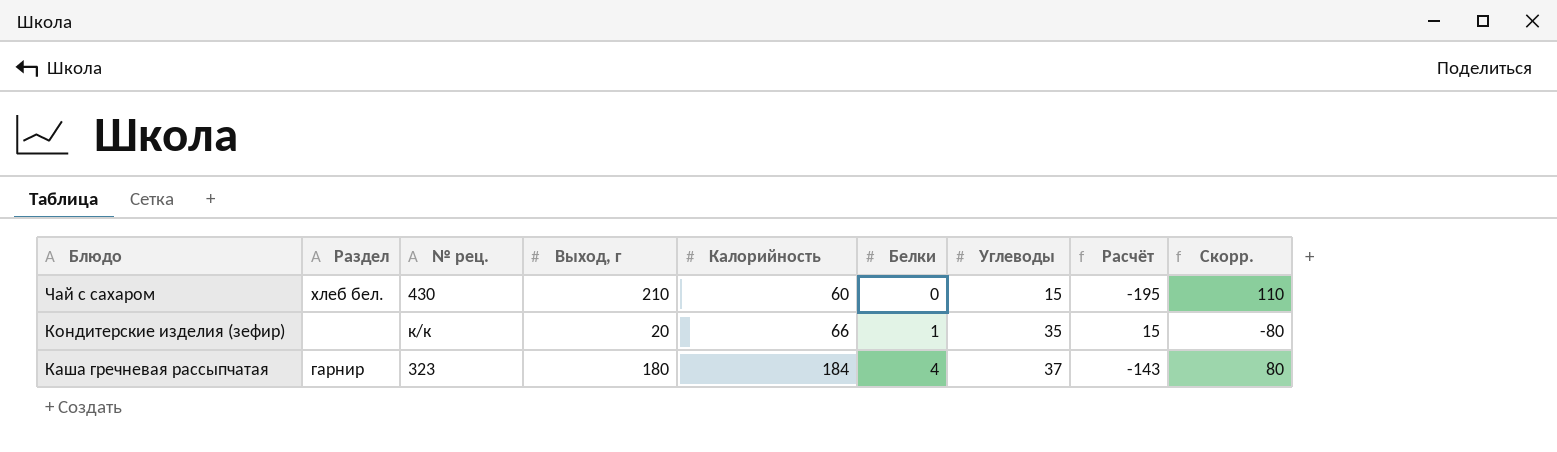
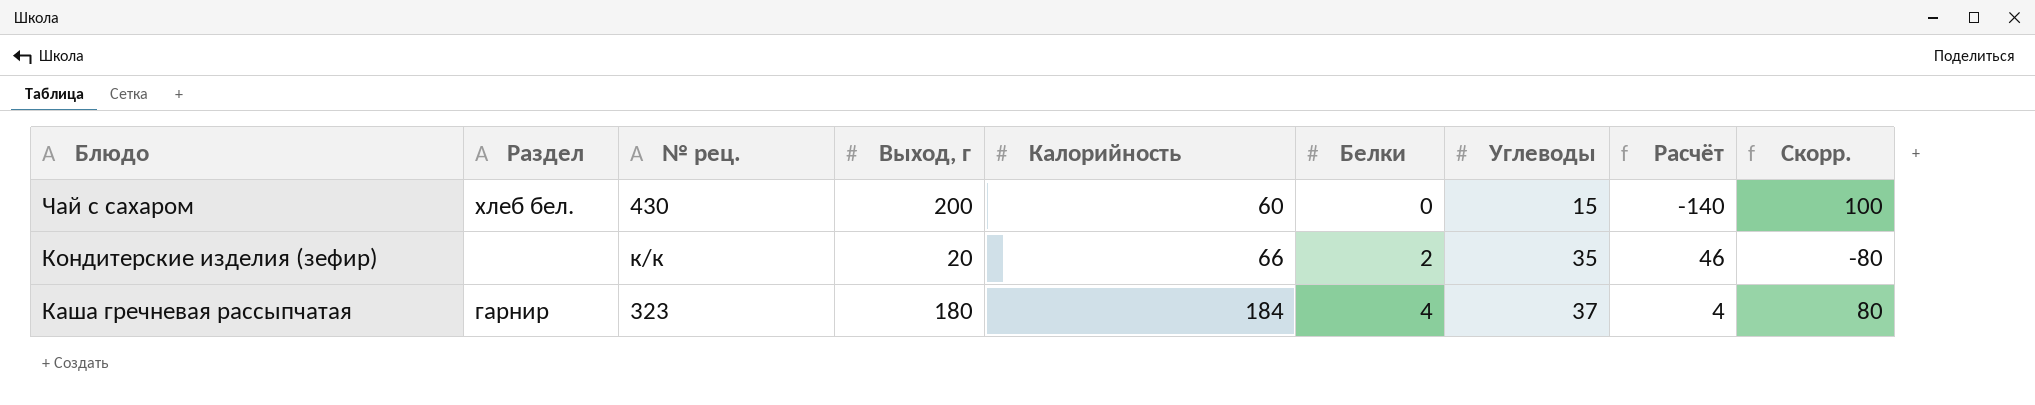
column Расчёт | formula: [Углеводы] - [Выход, г] -> [Калорийность] - [Выход, г]
Чай с сахаром | Выход, г: 210 -> 200
Чай с сахаром | Скорр.: 110 -> 100
Кондитерские изделия (зефир) | Белки: 1 -> 2

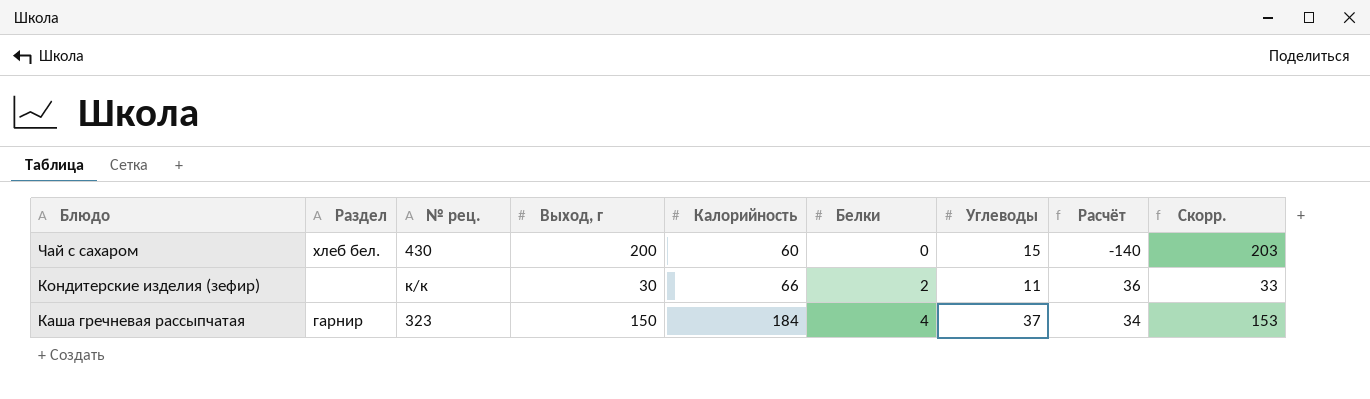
column Скорр. | formula: [Выход, г] - 100 -> [Выход, г] + 3
Кондитерские изделия (зефир) | Выход, г: 20 -> 30
Кондитерские изделия (зефир) | Углеводы: 35 -> 11
Кондитерские изделия (зефир) | Расчёт: 46 -> 36
Каша гречневая рассыпчатая | Выход, г: 180 -> 150
Каша гречневая рассыпчатая | Расчёт: 4 -> 34

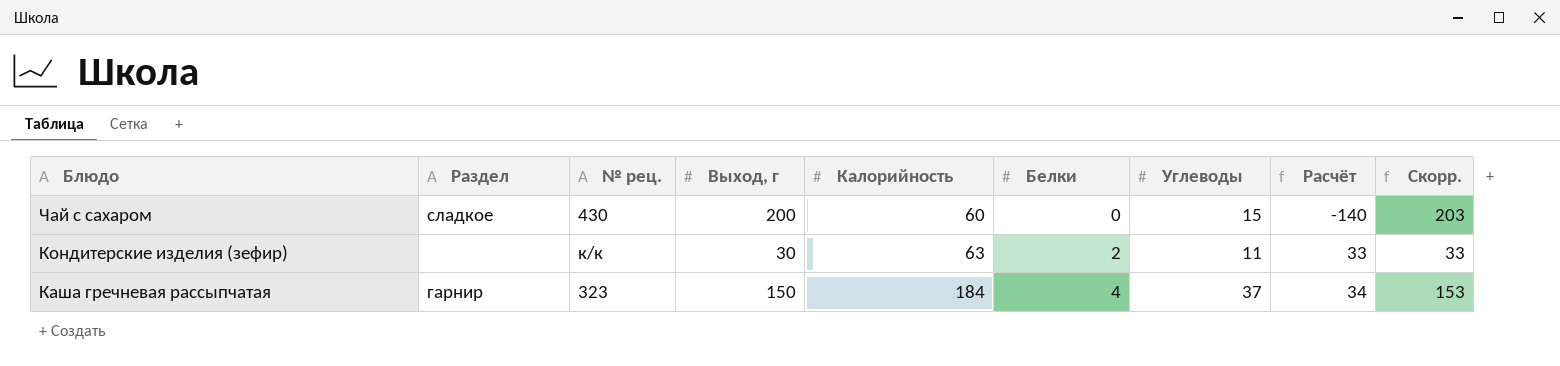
Чай с сахаром | Раздел: хлеб бел. -> сладкое
Кондитерские изделия (зефир) | Калорийность: 66 -> 63
Кондитерские изделия (зефир) | Расчёт: 36 -> 33

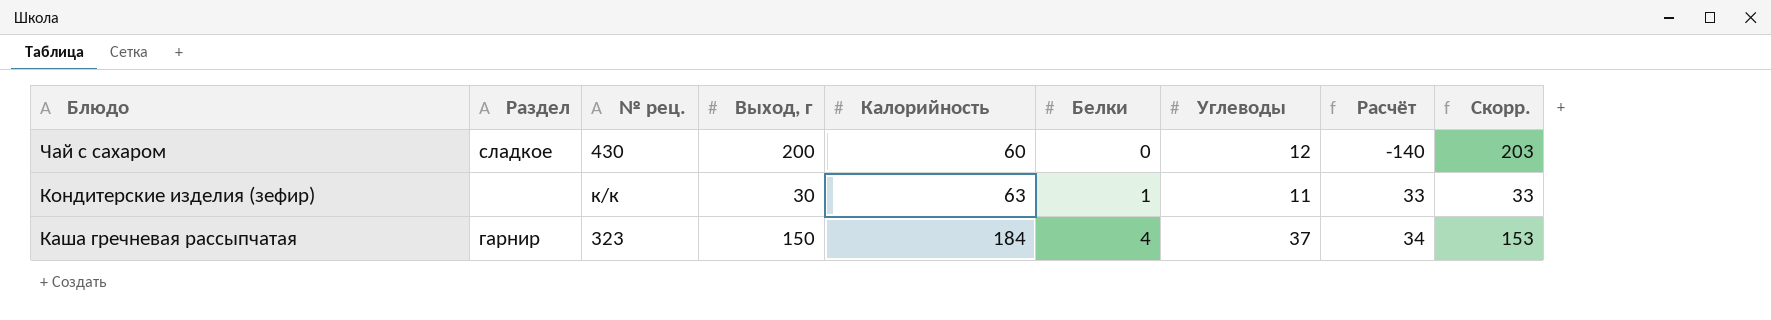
Чай с сахаром | Углеводы: 15 -> 12
Кондитерские изделия (зефир) | Белки: 2 -> 1

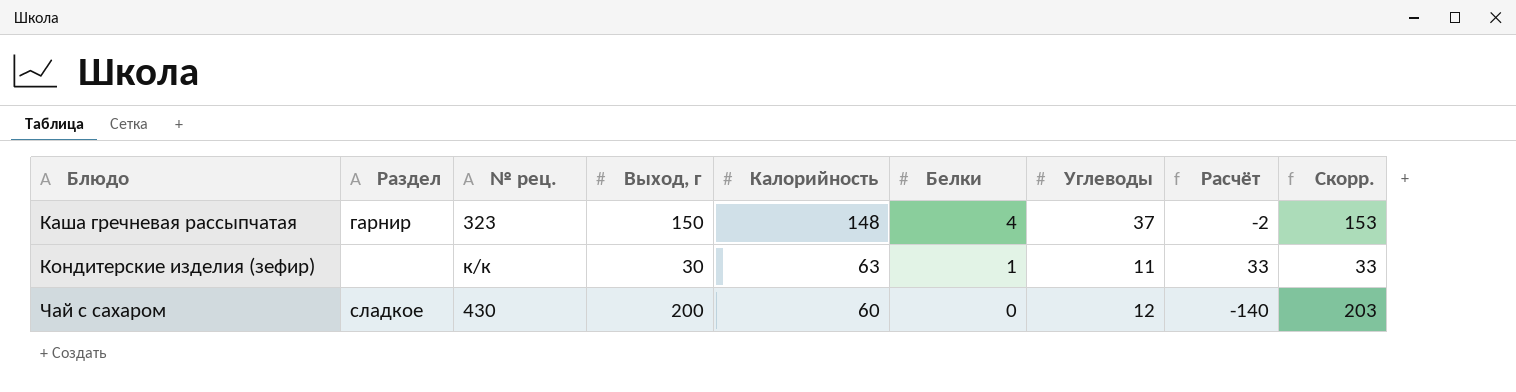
row order: Блюдо descending -> Блюдо ascending
Каша гречневая рассыпчатая | Калорийность: 184 -> 148
Каша гречневая рассыпчатая | Расчёт: 34 -> -2

